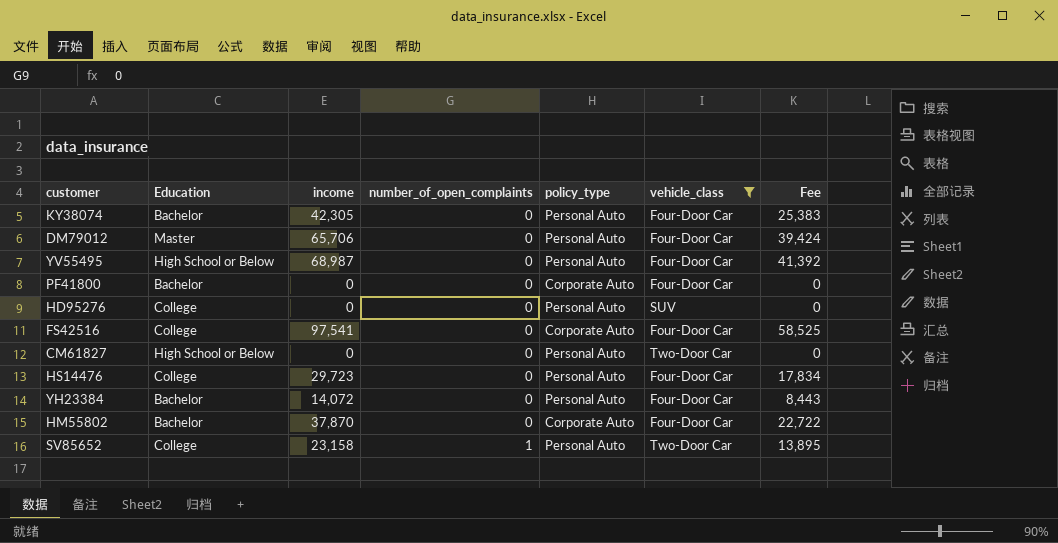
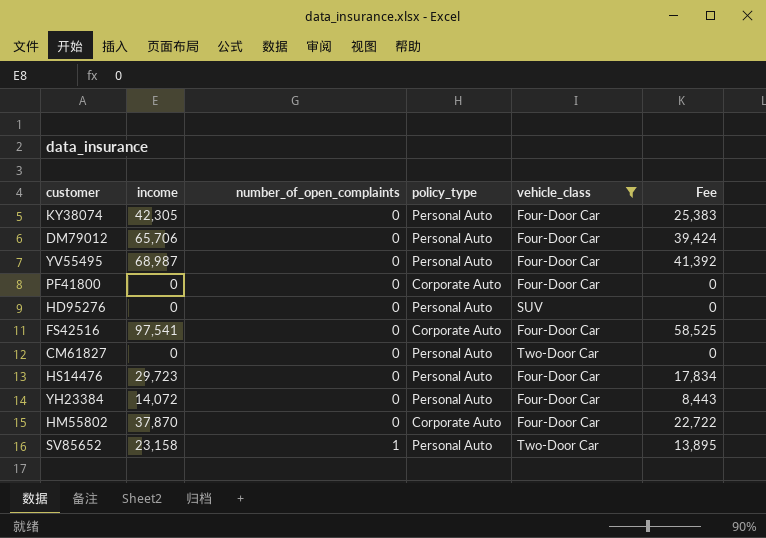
column Education | position: 2 -> none

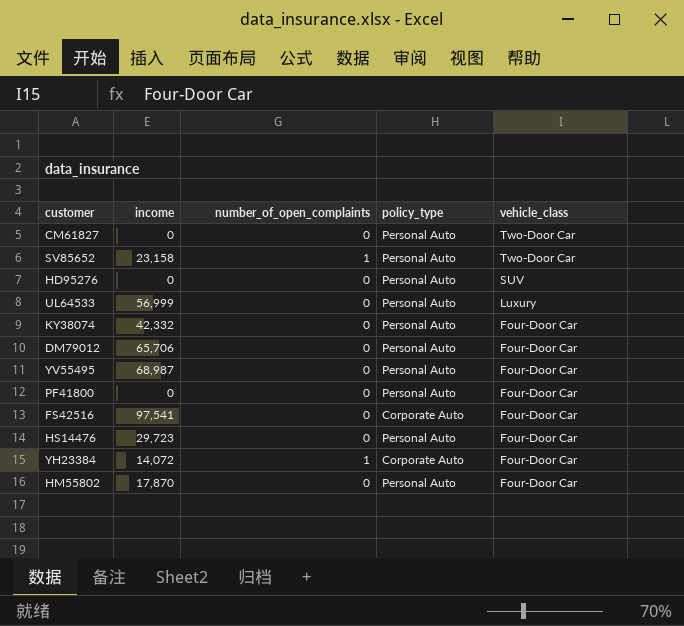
filter: vehicle_class != Luxury -> none
row order: number_of_open_complaints ascending -> vehicle_class descending
column Fee | formula: [income] * 0.6 -> none
KY38074 | income: 42,305 -> 42,332
PF41800 | policy_type: Corporate Auto -> Personal Auto
YH23384 | number_of_open_complaints: 0 -> 1
YH23384 | policy_type: Personal Auto -> Corporate Auto
HM55802 | income: 37,870 -> 17,870
HM55802 | policy_type: Corporate Auto -> Personal Auto

